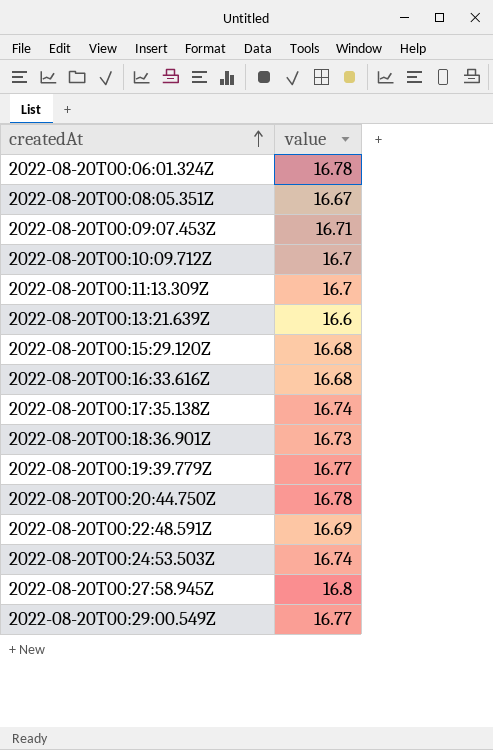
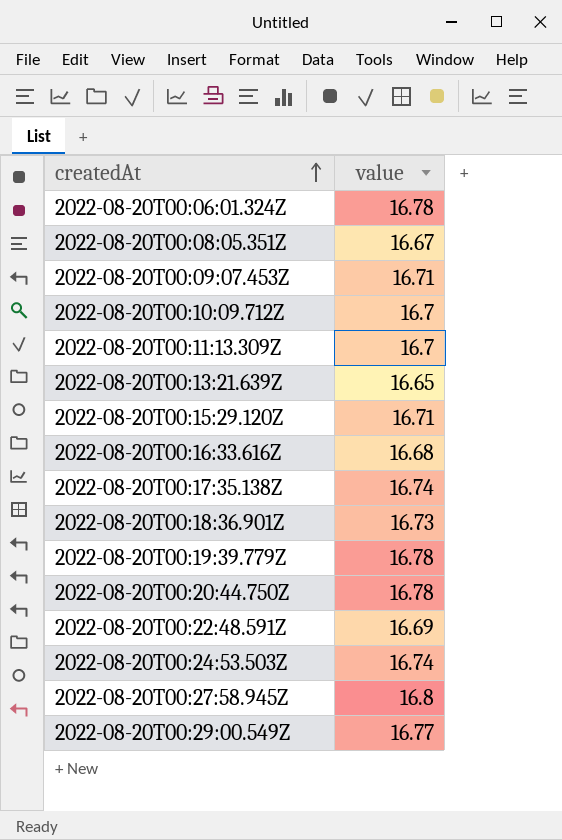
2022-08-20T00:13:21.639Z | value: 16.6 -> 16.65
2022-08-20T00:15:29.120Z | value: 16.68 -> 16.71
2022-08-20T00:19:39.779Z | value: 16.77 -> 16.78

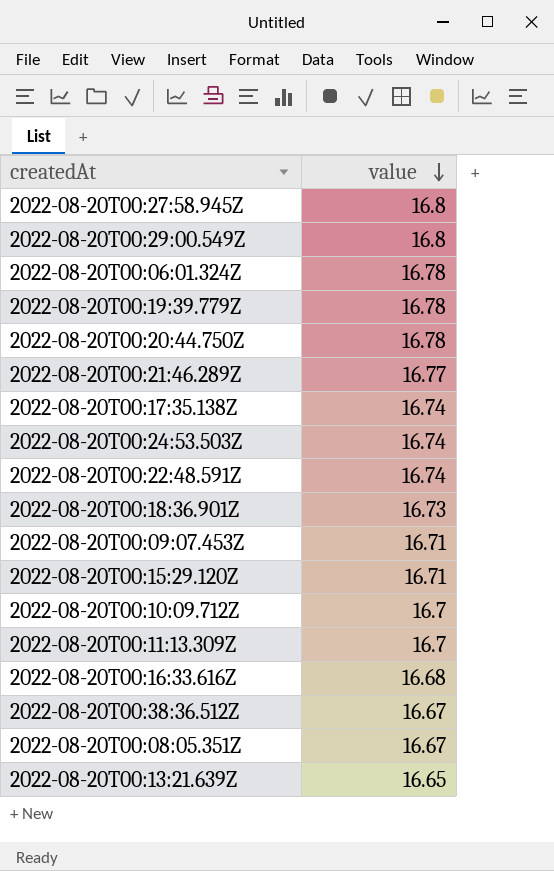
row order: createdAt ascending -> value descending
2022-08-20T00:29:00.549Z | value: 16.77 -> 16.8
row 2022-08-20T00:21:46.289Z: none -> 16.77
2022-08-20T00:22:48.591Z | value: 16.69 -> 16.74
row 2022-08-20T00:38:36.512Z: none -> 16.67

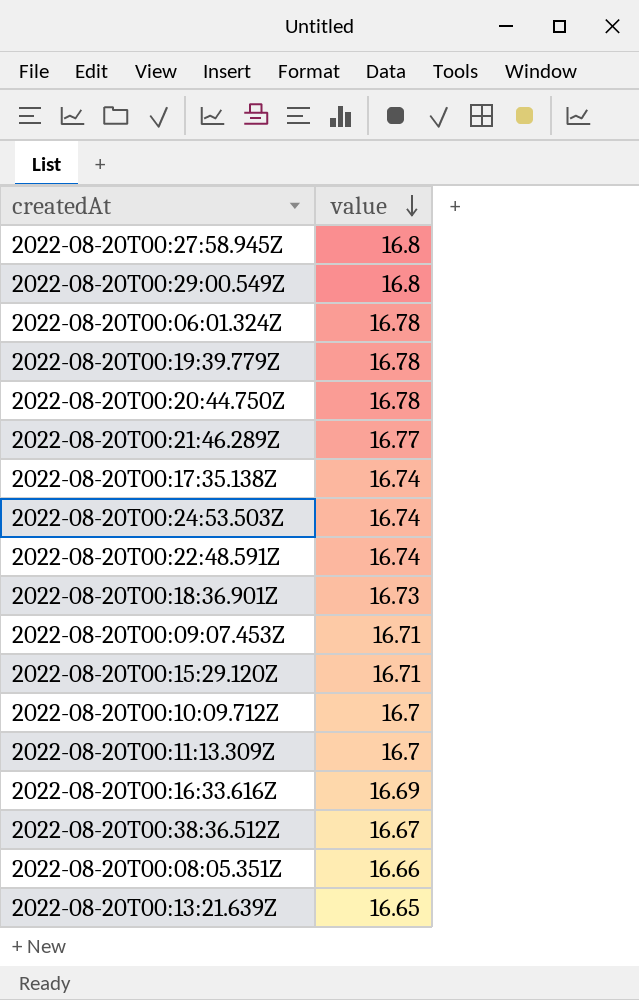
2022-08-20T00:16:33.616Z | value: 16.68 -> 16.69
2022-08-20T00:08:05.351Z | value: 16.67 -> 16.66

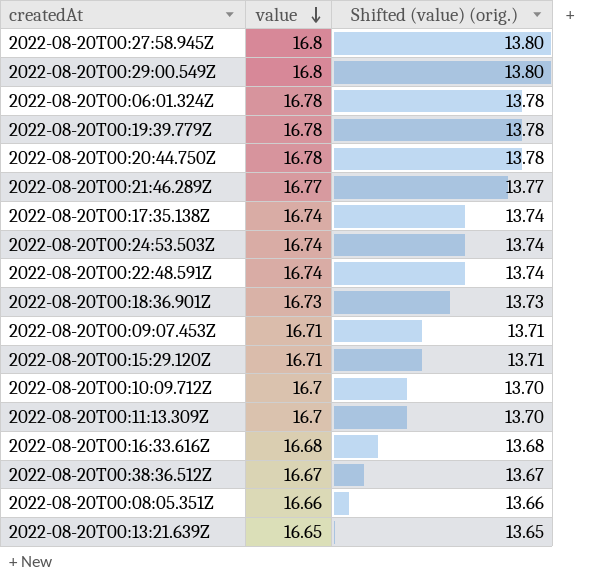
column Shifted (value) (orig.) | formula: none -> [value] - 3
2022-08-20T00:16:33.616Z | value: 16.69 -> 16.68

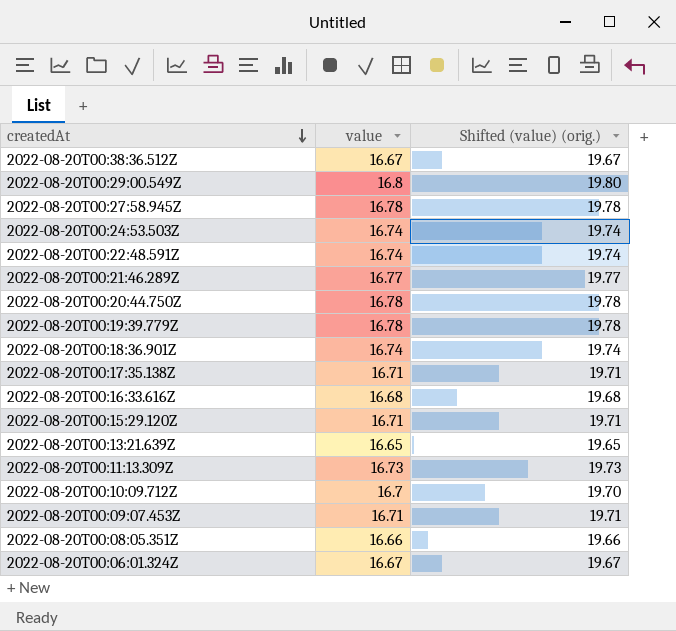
row order: value descending -> createdAt descending
column Shifted (value) (orig.) | formula: [value] - 3 -> [value] + 3
2022-08-20T00:27:58.945Z | value: 16.8 -> 16.78
2022-08-20T00:18:36.901Z | value: 16.73 -> 16.74
2022-08-20T00:17:35.138Z | value: 16.74 -> 16.71
2022-08-20T00:11:13.309Z | value: 16.7 -> 16.73
2022-08-20T00:06:01.324Z | value: 16.78 -> 16.67

